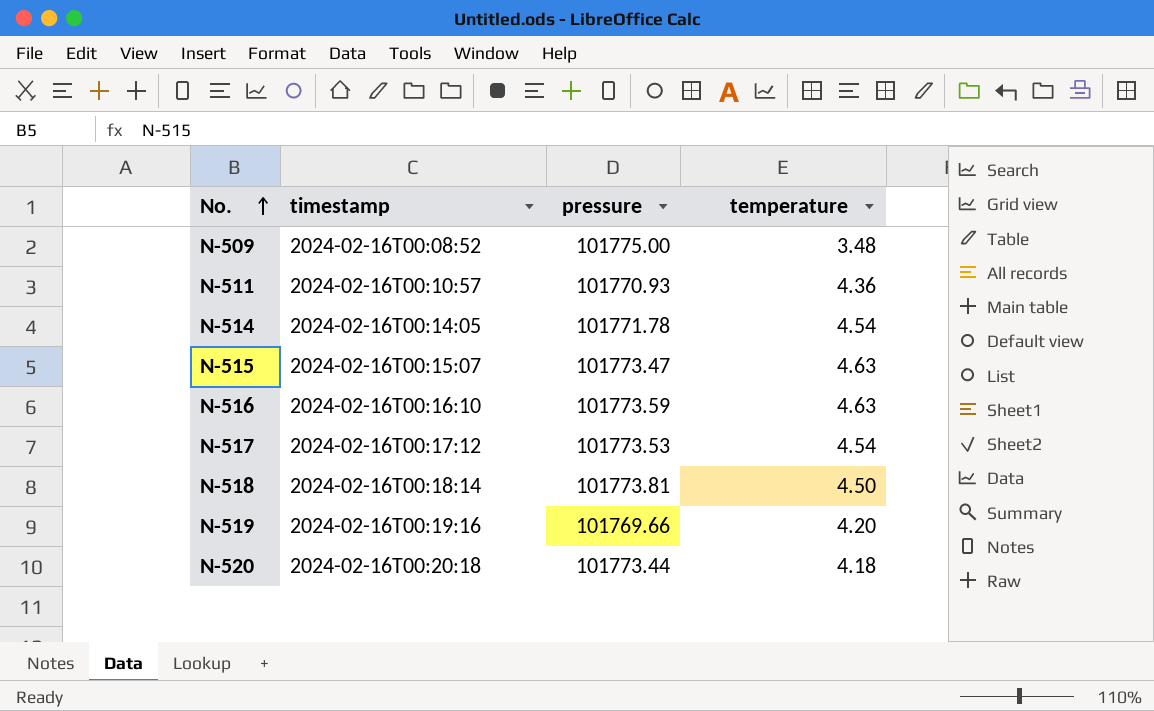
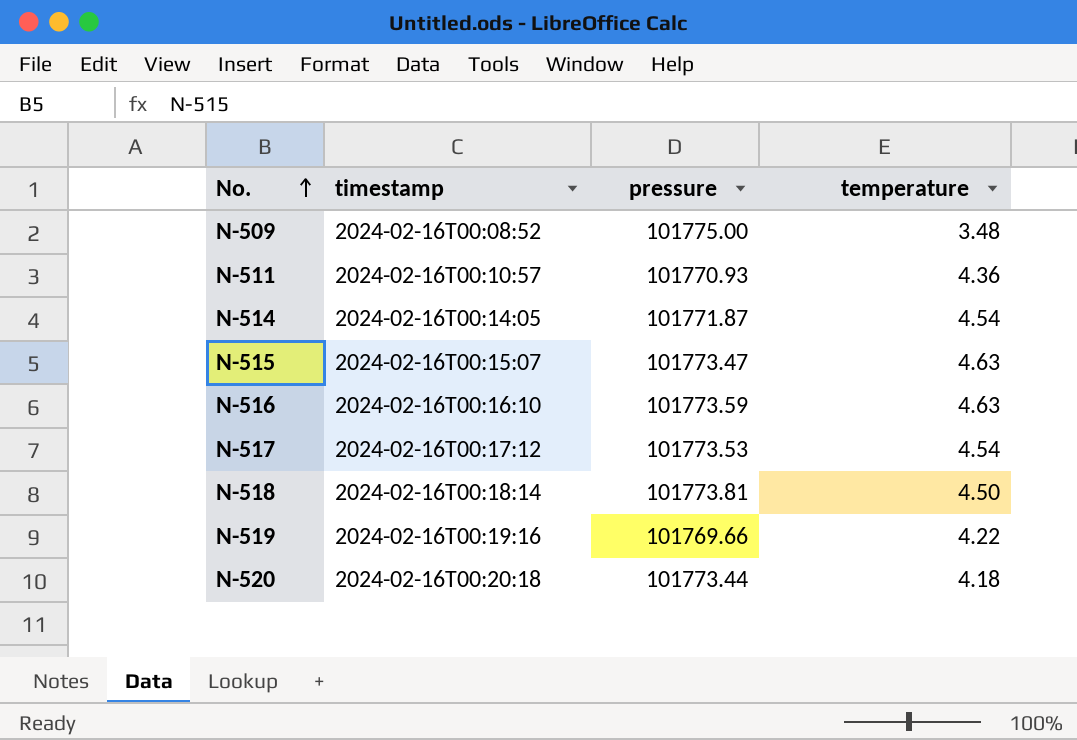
N-514 | pressure: 101771.78 -> 101771.87
N-519 | temperature: 4.20 -> 4.22

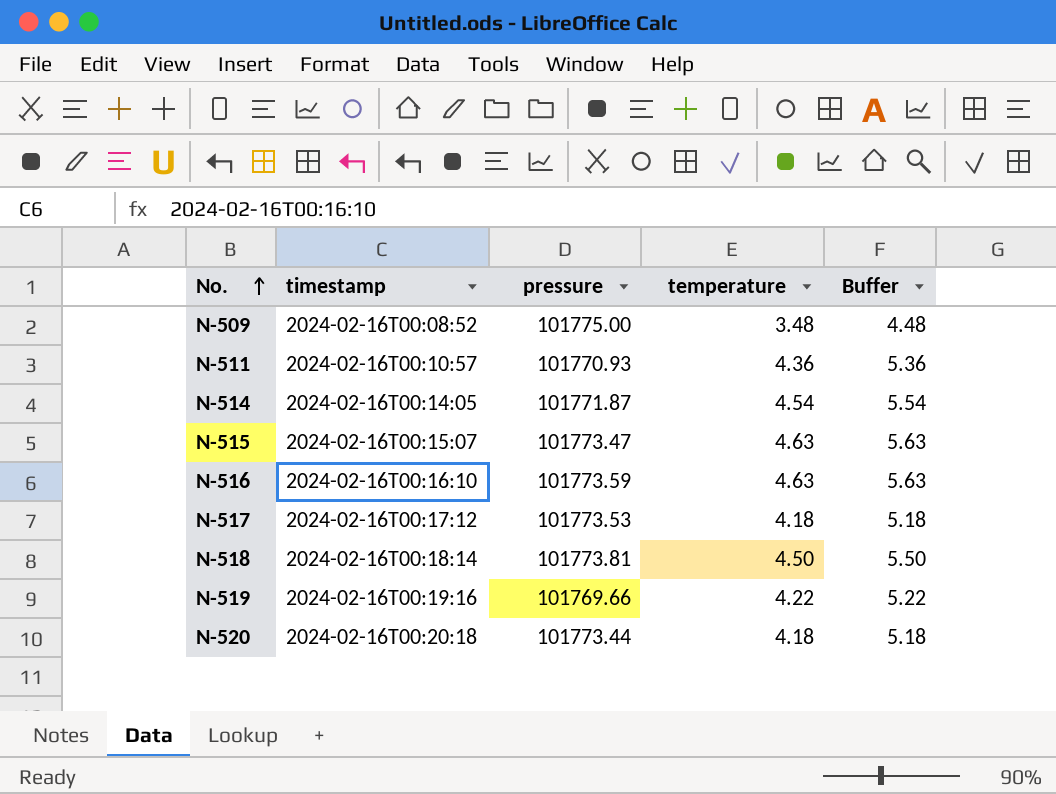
column Buffer | formula: none -> [temperature] + 1
N-517 | temperature: 4.54 -> 4.18

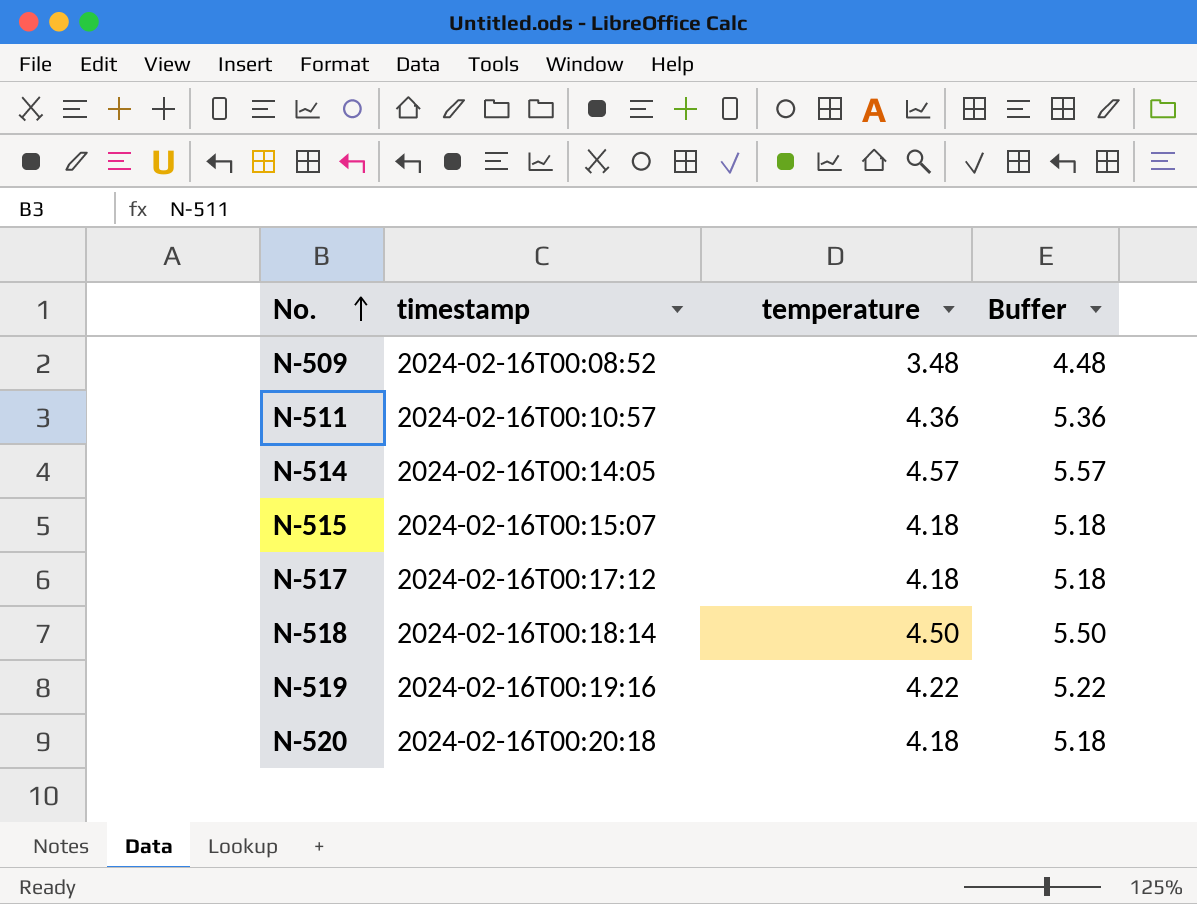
column pressure | position: 3 -> none
row N-516: 2024-02-16T00:16:10 | 101773.59 | 4.63 | 5.63 -> none
N-514 | temperature: 4.54 -> 4.57
N-514 | Buffer: 5.54 -> 5.57
N-515 | temperature: 4.63 -> 4.18
N-515 | Buffer: 5.63 -> 5.18

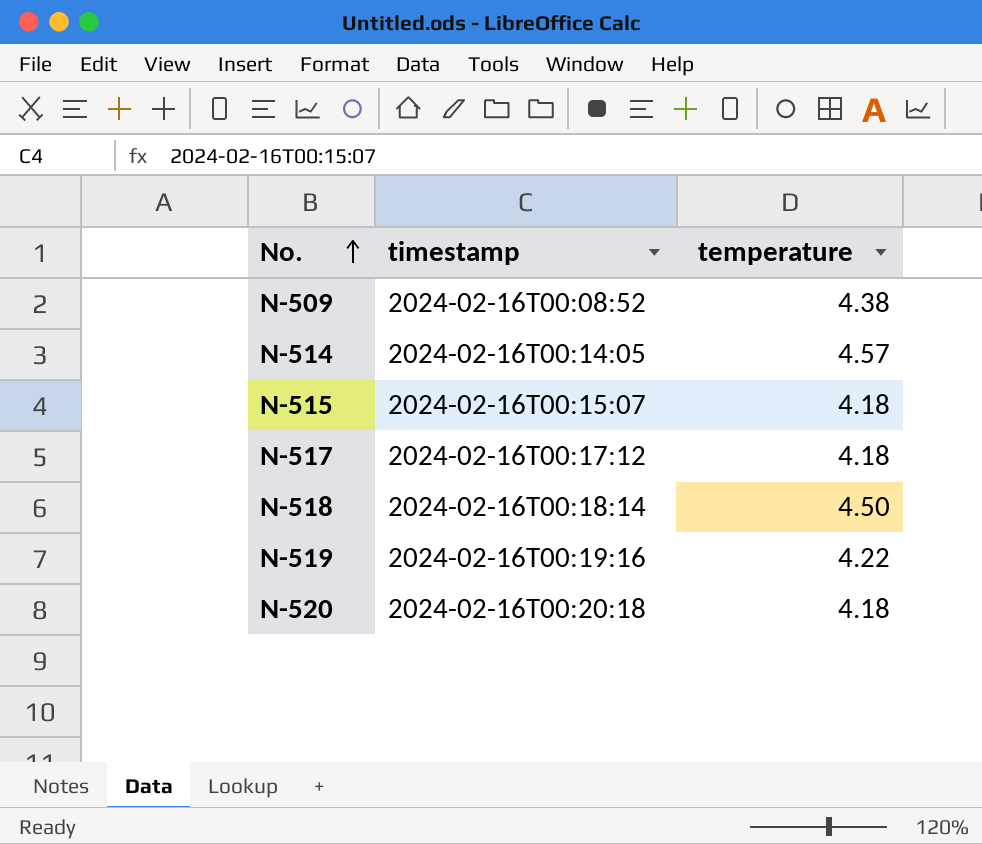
column Buffer | formula: [temperature] + 1 -> none
row N-511: 2024-02-16T00:10:57 | 4.36 | 5.36 -> none
N-509 | temperature: 3.48 -> 4.38

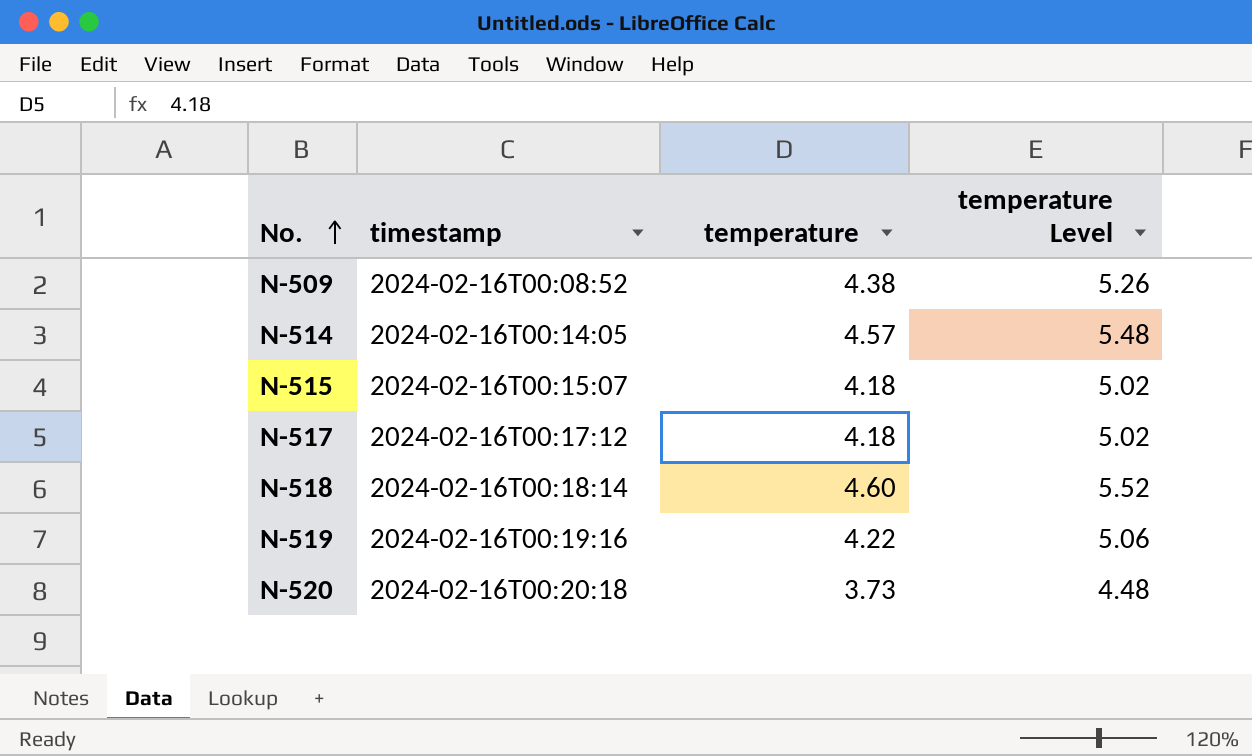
column temperature Level | formula: none -> [temperature] * 1.2
N-518 | temperature: 4.50 -> 4.60
N-520 | temperature: 4.18 -> 3.73

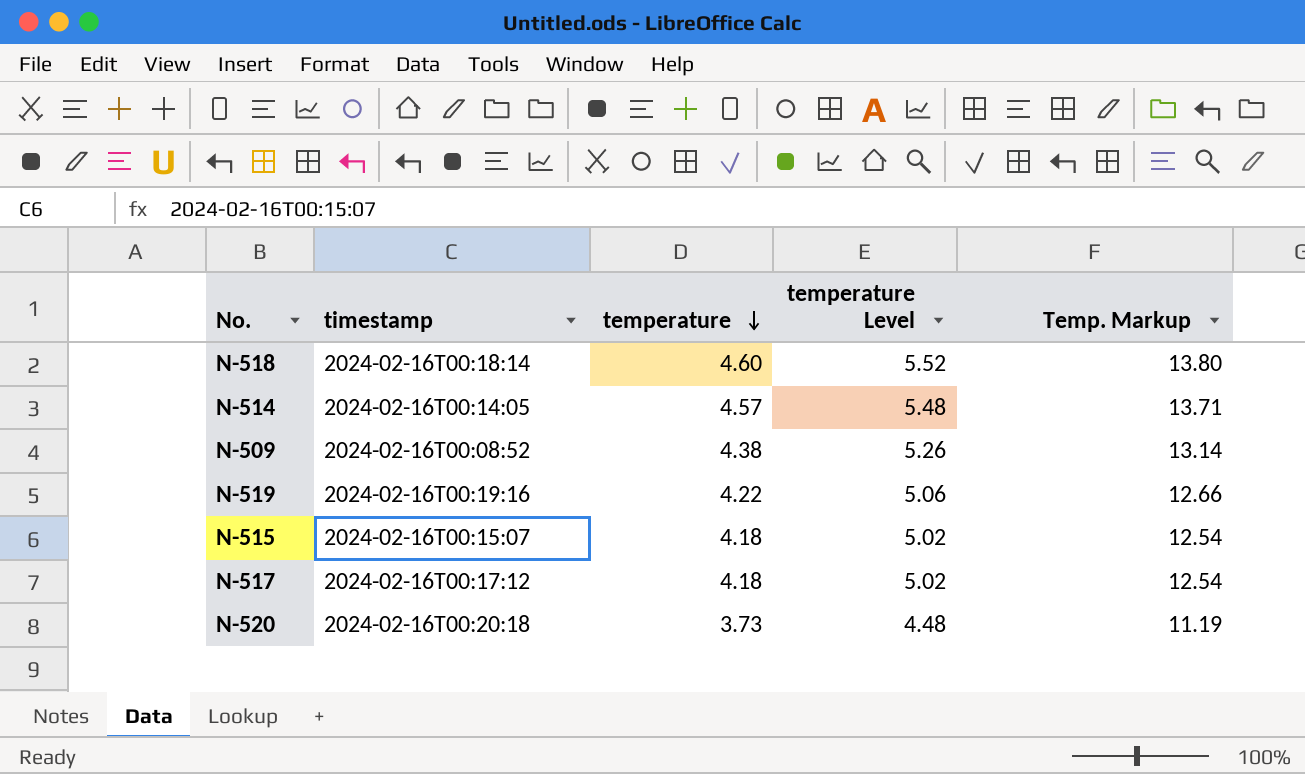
row order: No. ascending -> temperature descending
column Temp. Markup | formula: none -> [temperature] * 3

